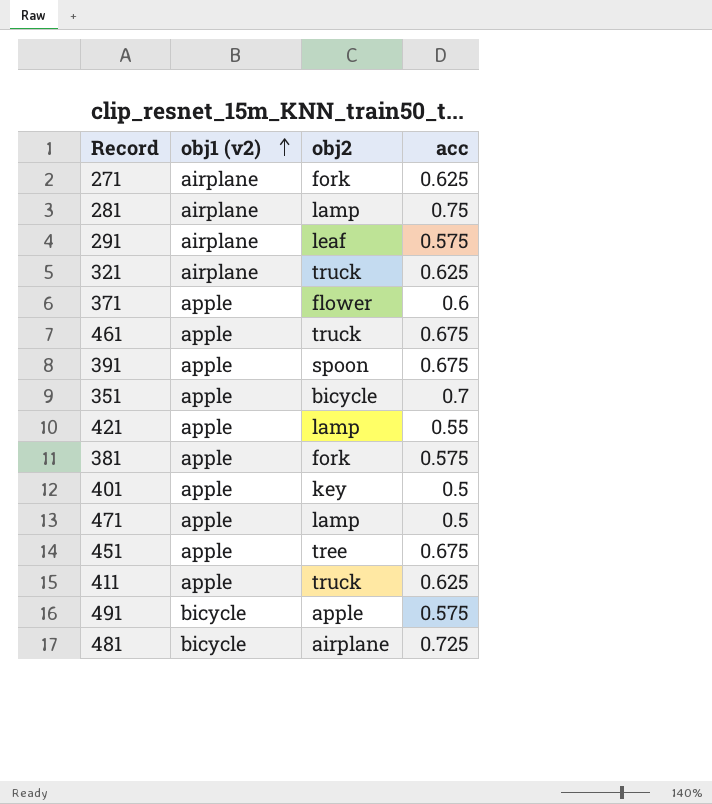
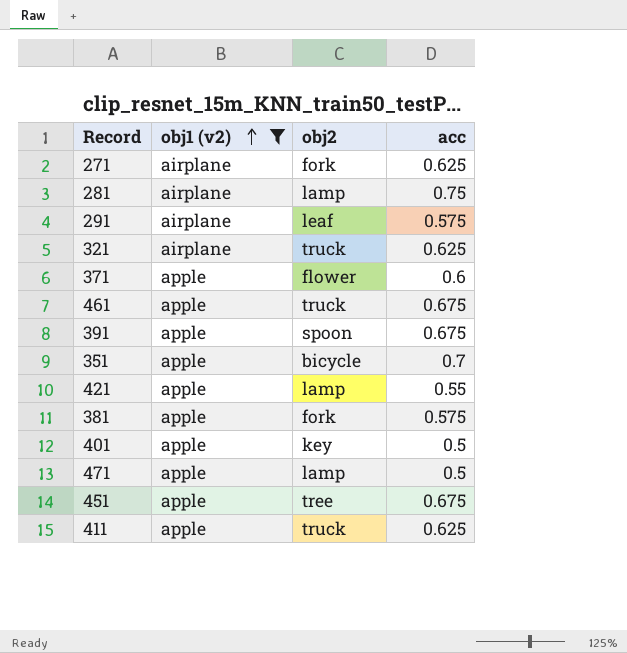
filter: none -> obj1 (v2) != bicycle

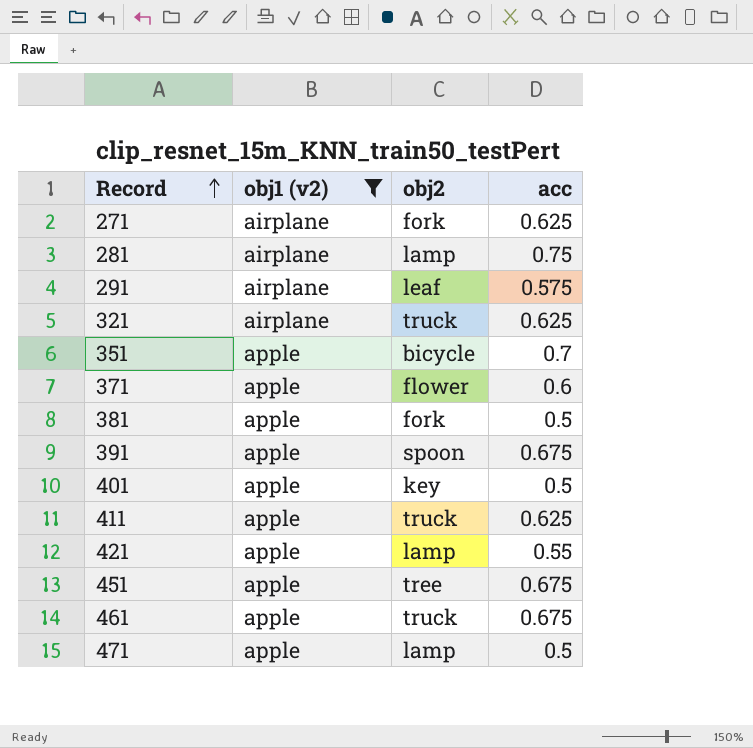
row order: obj1 (v2) ascending -> Record ascending
381 | acc: 0.575 -> 0.5

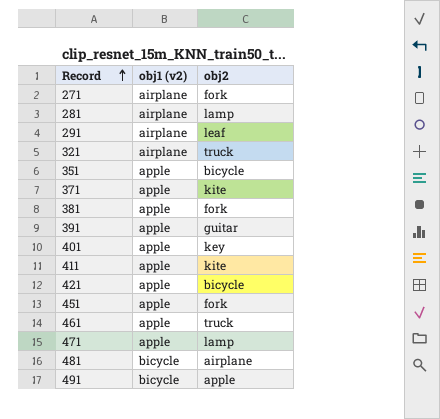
filter: obj1 (v2) != bicycle -> none
column acc | position: 4 -> none
371 | obj2: flower -> kite
391 | obj2: spoon -> guitar
411 | obj2: truck -> kite
421 | obj2: lamp -> bicycle
451 | obj2: tree -> fork

